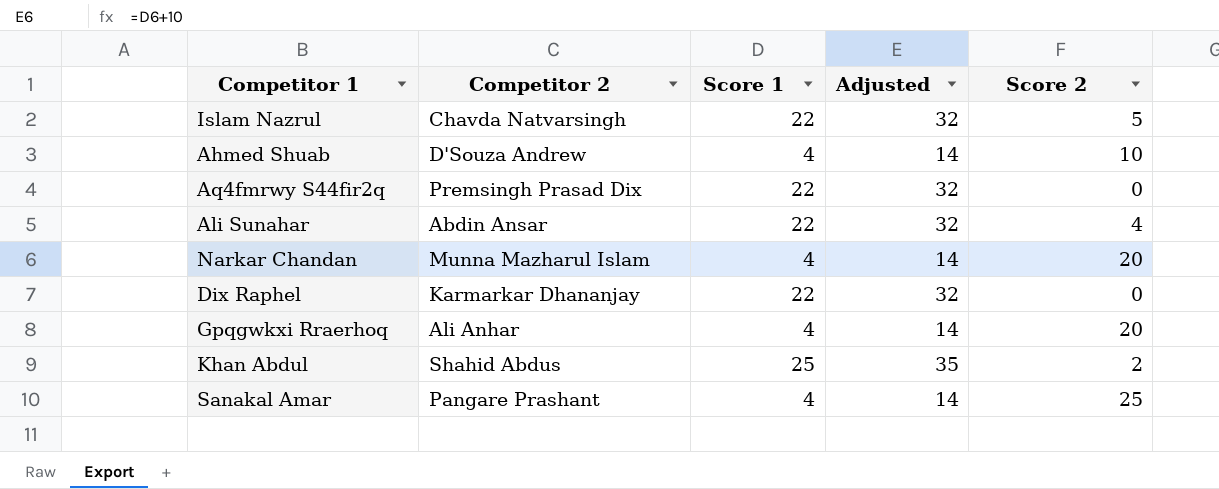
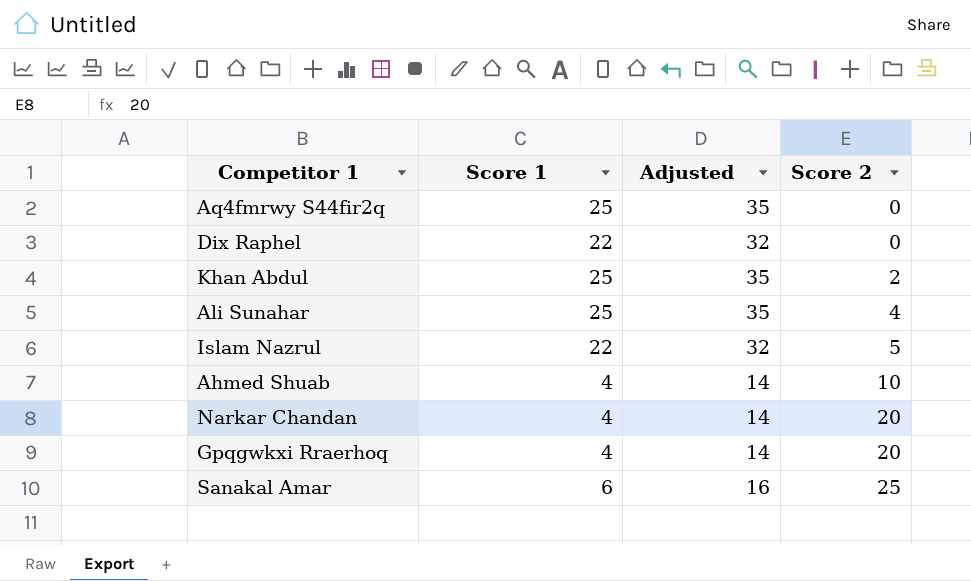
row order: none -> Score 2 ascending
column Competitor 2 | position: 2 -> none
Aq4fmrwy S44fir2q | Score 1: 22 -> 25
Aq4fmrwy S44fir2q | Adjusted: 32 -> 35
Ali Sunahar | Score 1: 22 -> 25
Ali Sunahar | Adjusted: 32 -> 35
Sanakal Amar | Score 1: 4 -> 6
Sanakal Amar | Adjusted: 14 -> 16

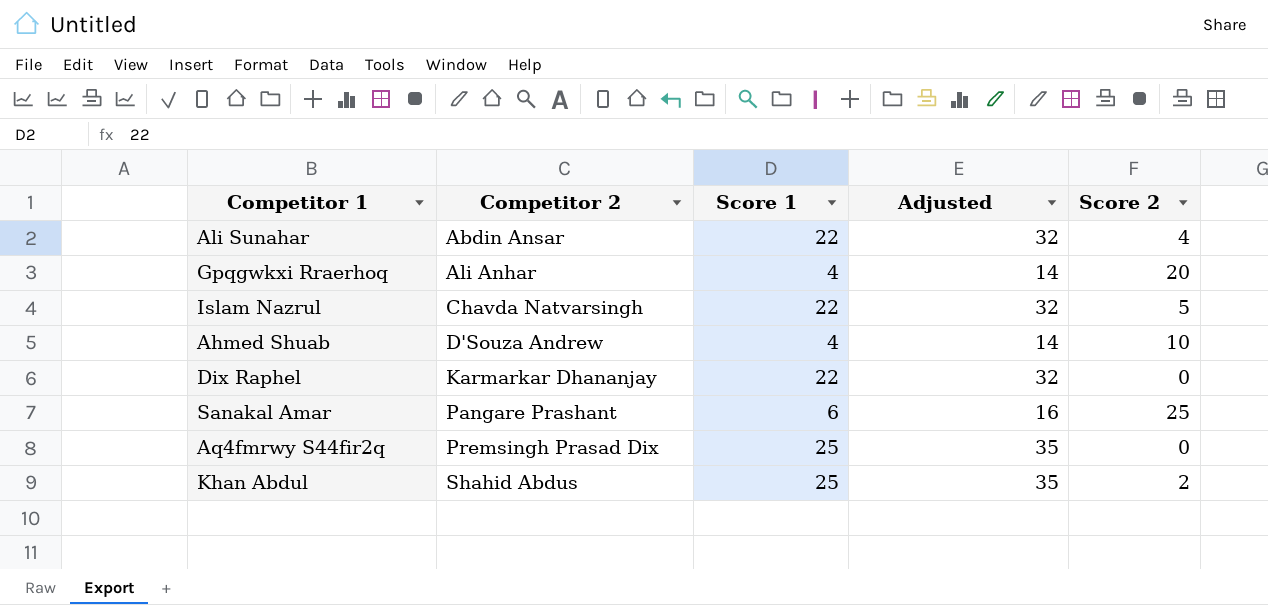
row order: Score 2 ascending -> Competitor 2 ascending
column Competitor 2 | position: none -> 2
row Narkar Chandan: 4 | 14 | 20 -> none
Ali Sunahar | Score 1: 25 -> 22
Ali Sunahar | Adjusted: 35 -> 32

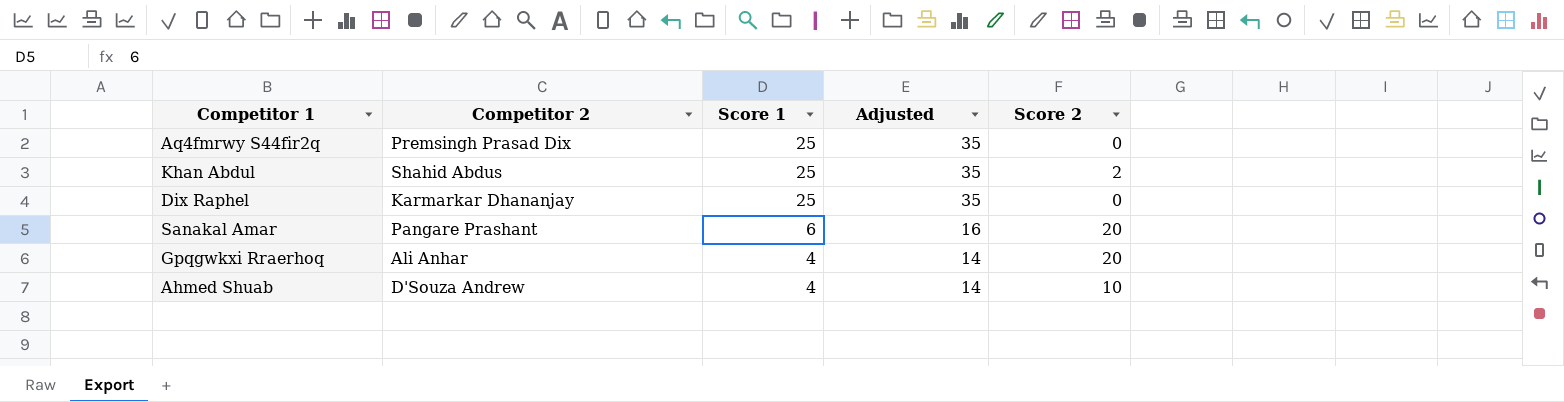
row order: Competitor 2 ascending -> Score 1 descending
row Ali Sunahar: Abdin Ansar | 22 | 32 | 4 -> none
row Islam Nazrul: Chavda Natvarsingh | 22 | 32 | 5 -> none
Dix Raphel | Score 1: 22 -> 25
Dix Raphel | Adjusted: 32 -> 35
Sanakal Amar | Score 2: 25 -> 20

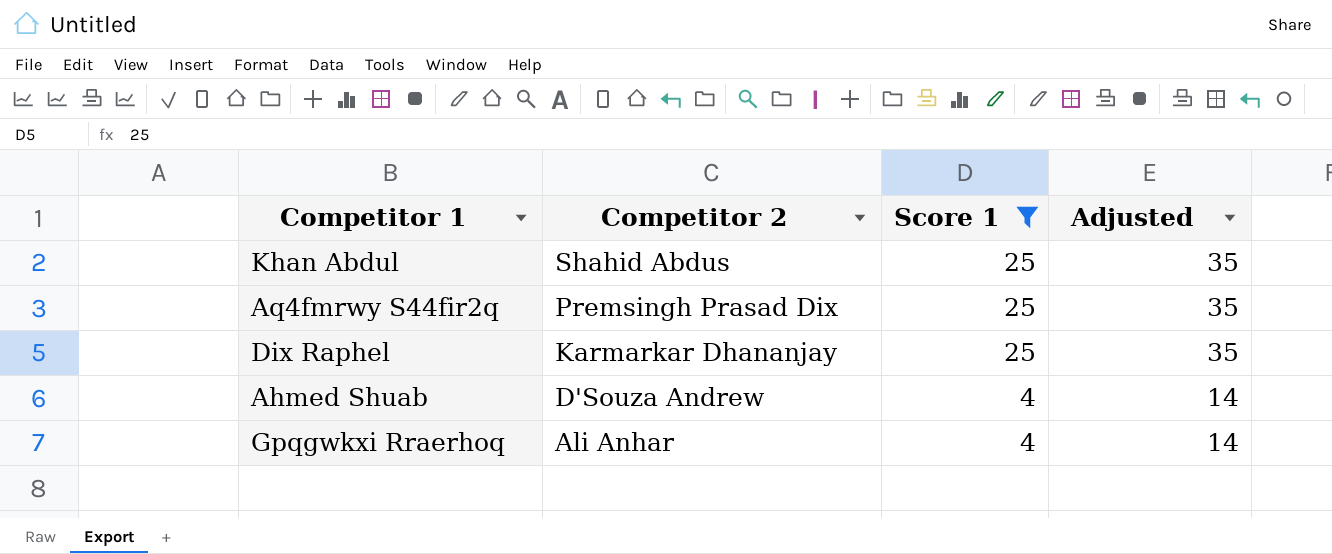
filter: none -> Score 1 != 6
row order: Score 1 descending -> Competitor 2 descending
column Score 2 | position: 5 -> none

